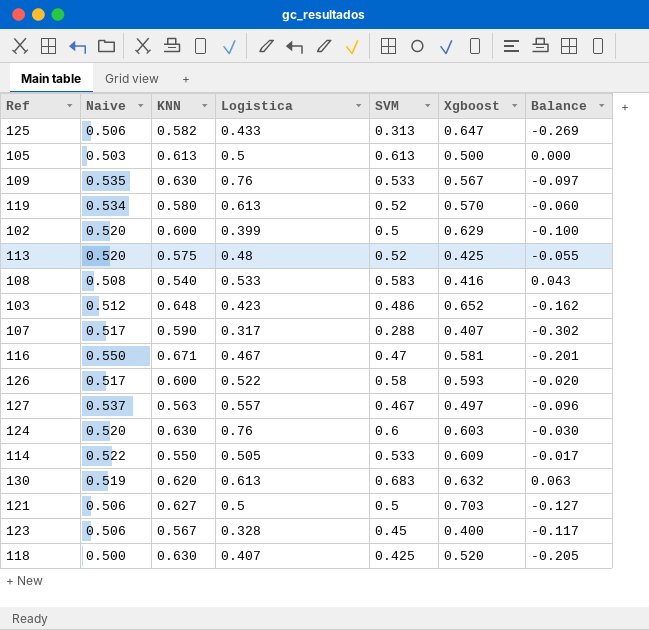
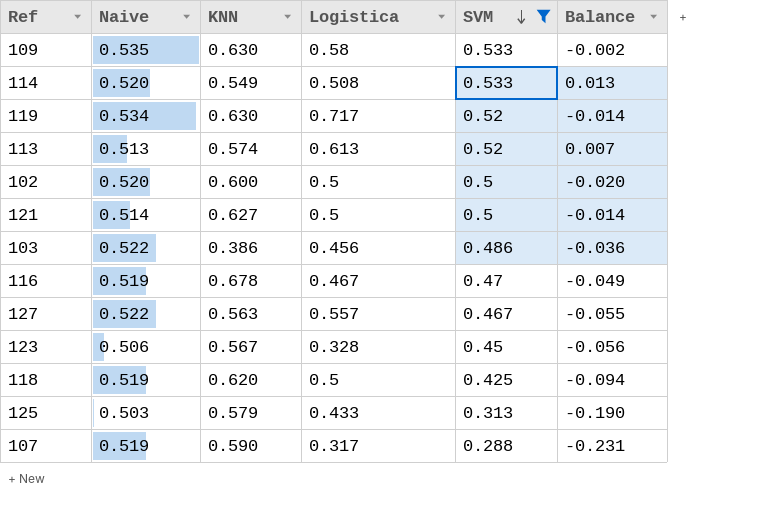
filter: none -> SVM <= 0.533
row order: none -> SVM descending
column Xgboost | position: 6 -> none
column Balance | formula: [SVM] - [KNN] -> [SVM] - [Naive]
109 | Logistica: 0.76 -> 0.58
114 | Naive: 0.522 -> 0.520
114 | KNN: 0.550 -> 0.549
114 | Logistica: 0.505 -> 0.508
119 | KNN: 0.580 -> 0.630
119 | Logistica: 0.613 -> 0.717
113 | Naive: 0.520 -> 0.513
113 | KNN: 0.575 -> 0.574
113 | Logistica: 0.48 -> 0.613
102 | Logistica: 0.399 -> 0.5
121 | Naive: 0.506 -> 0.514
103 | Naive: 0.512 -> 0.522
103 | KNN: 0.648 -> 0.386
103 | Logistica: 0.423 -> 0.456
116 | Naive: 0.550 -> 0.519
116 | KNN: 0.671 -> 0.678
127 | Naive: 0.537 -> 0.522
118 | Naive: 0.500 -> 0.519
118 | KNN: 0.630 -> 0.620
118 | Logistica: 0.407 -> 0.5
125 | Naive: 0.506 -> 0.503
125 | KNN: 0.582 -> 0.579
107 | Naive: 0.517 -> 0.519

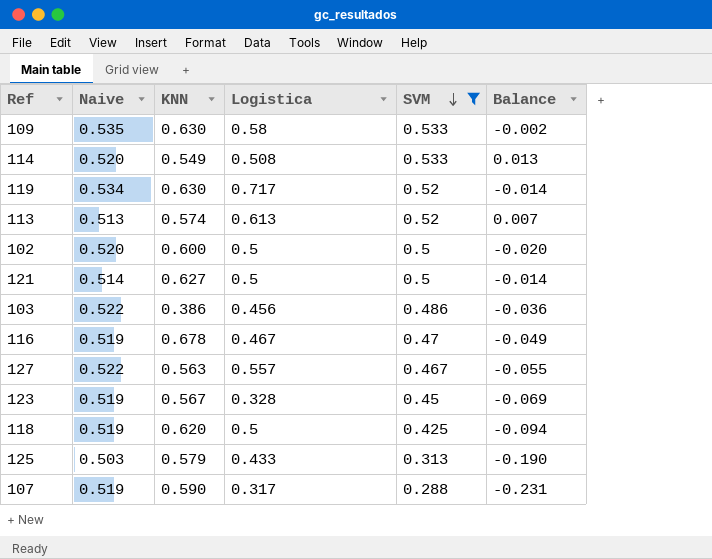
123 | Naive: 0.506 -> 0.519
123 | Balance: -0.056 -> -0.069

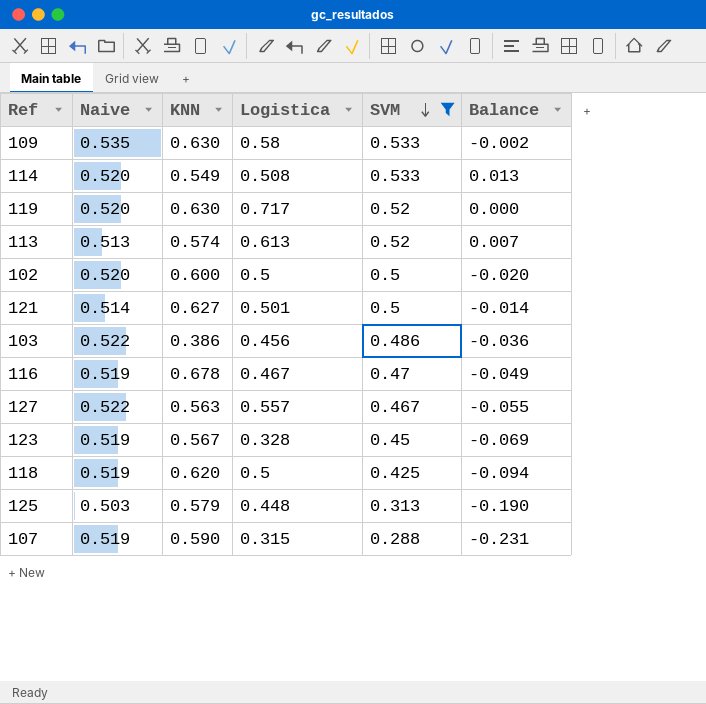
119 | Naive: 0.534 -> 0.520
119 | Balance: -0.014 -> 0.000
121 | Logistica: 0.5 -> 0.501
125 | Logistica: 0.433 -> 0.448
107 | Logistica: 0.317 -> 0.315

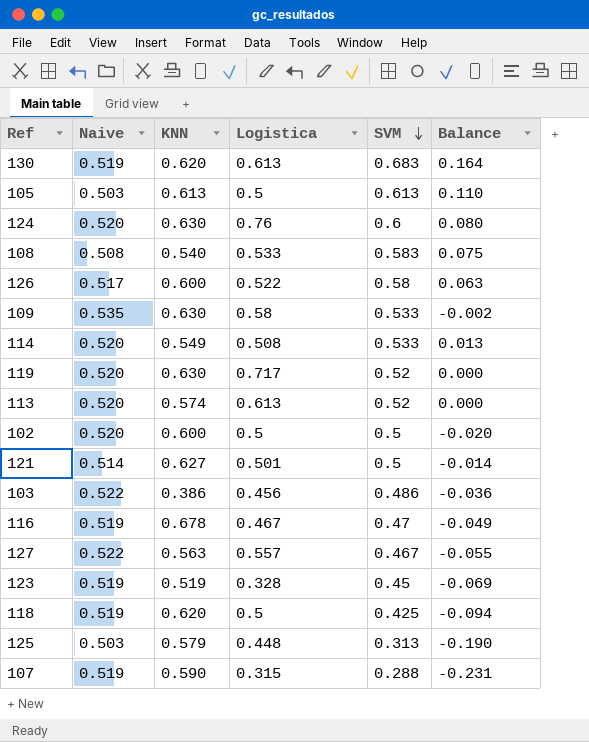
filter: SVM <= 0.533 -> none
113 | Naive: 0.513 -> 0.520
113 | Balance: 0.007 -> 0.000
123 | KNN: 0.567 -> 0.519

